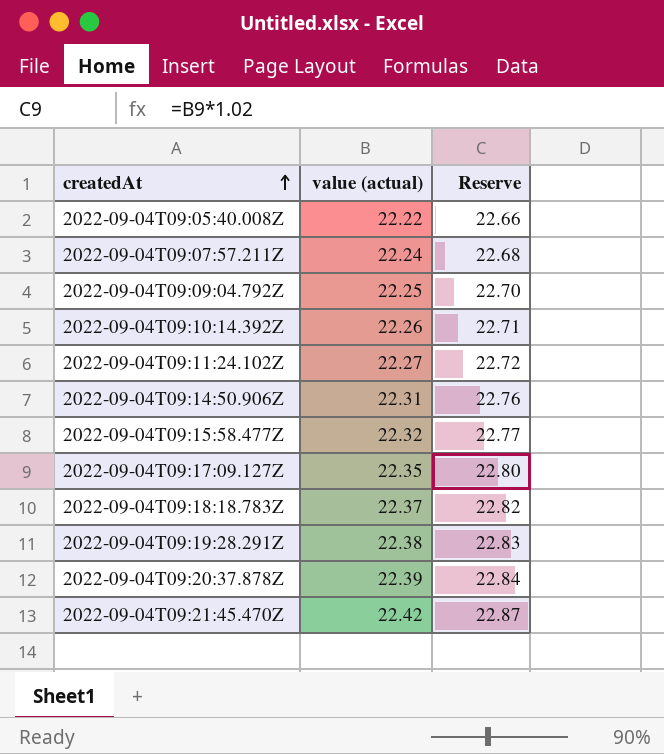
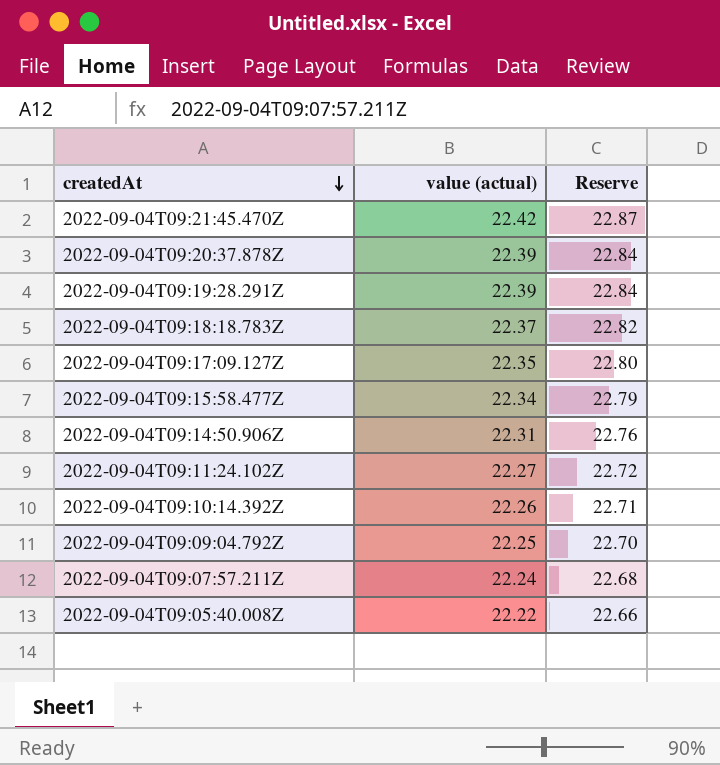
row order: createdAt ascending -> createdAt descending
2022-09-04T09:19:28.291Z | value (actual): 22.38 -> 22.39
2022-09-04T09:19:28.291Z | Reserve: 22.83 -> 22.84
2022-09-04T09:15:58.477Z | value (actual): 22.32 -> 22.34
2022-09-04T09:15:58.477Z | Reserve: 22.77 -> 22.79

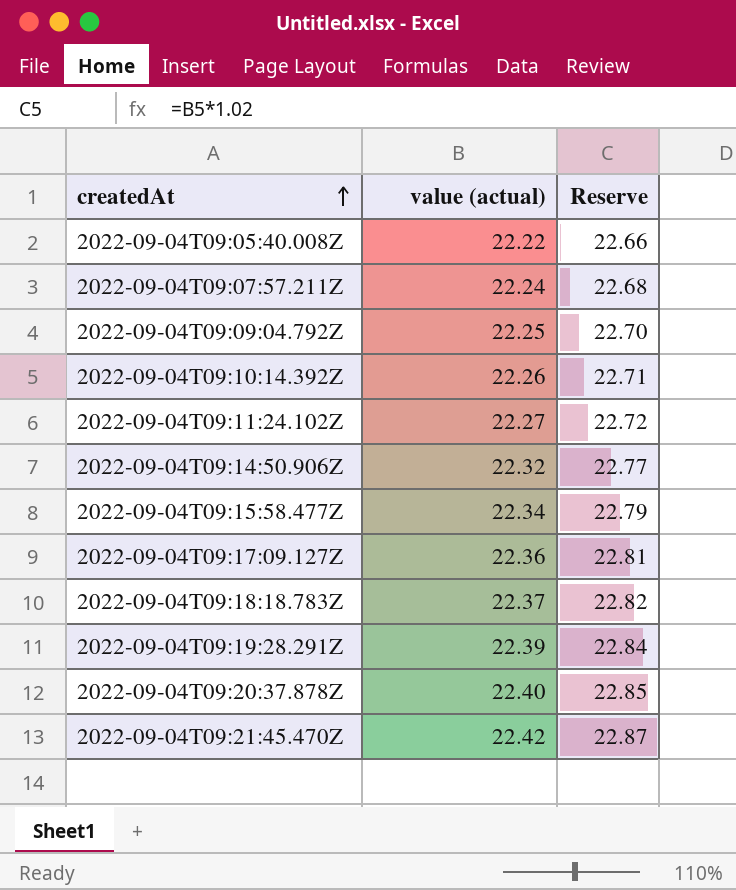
row order: createdAt descending -> createdAt ascending
2022-09-04T09:14:50.906Z | value (actual): 22.31 -> 22.32
2022-09-04T09:14:50.906Z | Reserve: 22.76 -> 22.77
2022-09-04T09:17:09.127Z | value (actual): 22.35 -> 22.36
2022-09-04T09:17:09.127Z | Reserve: 22.80 -> 22.81
2022-09-04T09:20:37.878Z | value (actual): 22.39 -> 22.40
2022-09-04T09:20:37.878Z | Reserve: 22.84 -> 22.85

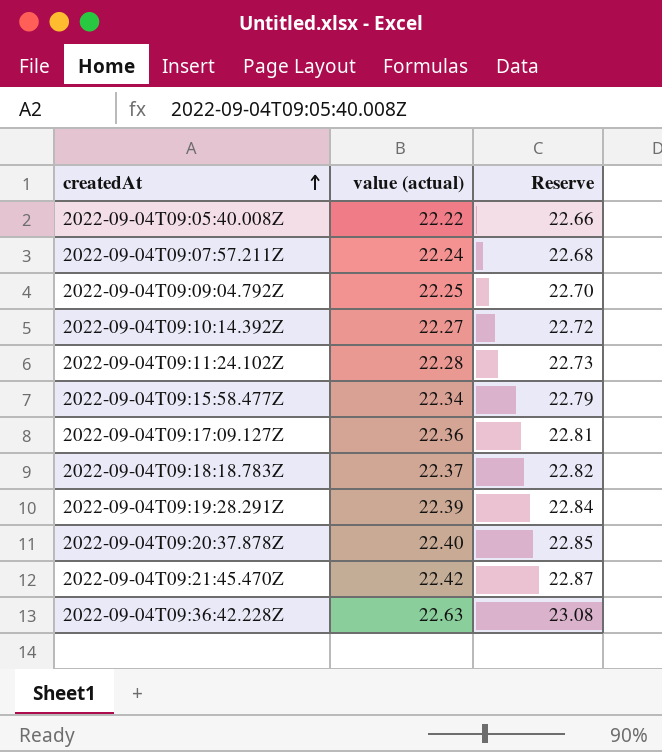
row 2022-09-04T09:14:50.906Z: 22.32 | 22.77 -> none
2022-09-04T09:10:14.392Z | value (actual): 22.26 -> 22.27
2022-09-04T09:10:14.392Z | Reserve: 22.71 -> 22.72
2022-09-04T09:11:24.102Z | value (actual): 22.27 -> 22.28
2022-09-04T09:11:24.102Z | Reserve: 22.72 -> 22.73
row 2022-09-04T09:36:42.228Z: none -> 22.63 | 23.08

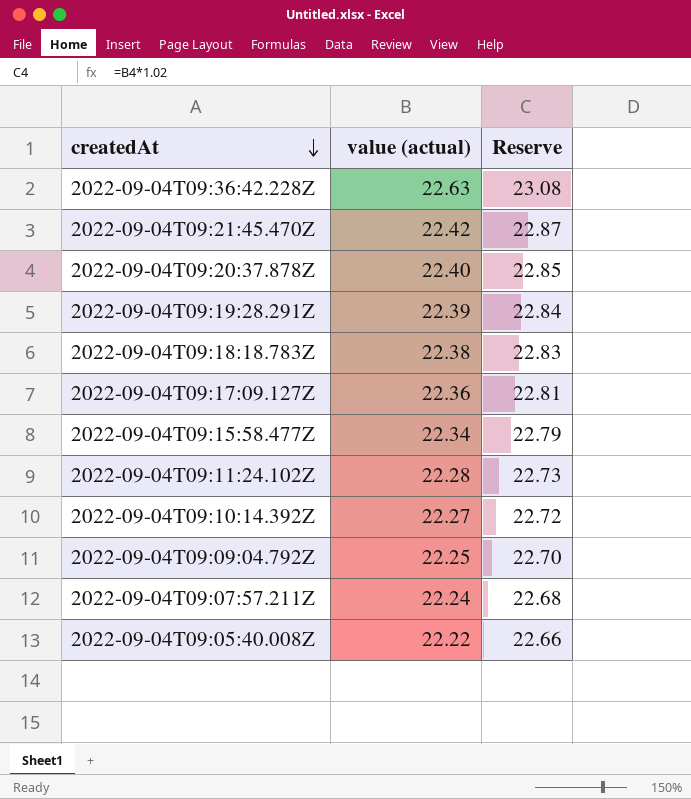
row order: createdAt ascending -> createdAt descending
2022-09-04T09:18:18.783Z | value (actual): 22.37 -> 22.38
2022-09-04T09:18:18.783Z | Reserve: 22.82 -> 22.83

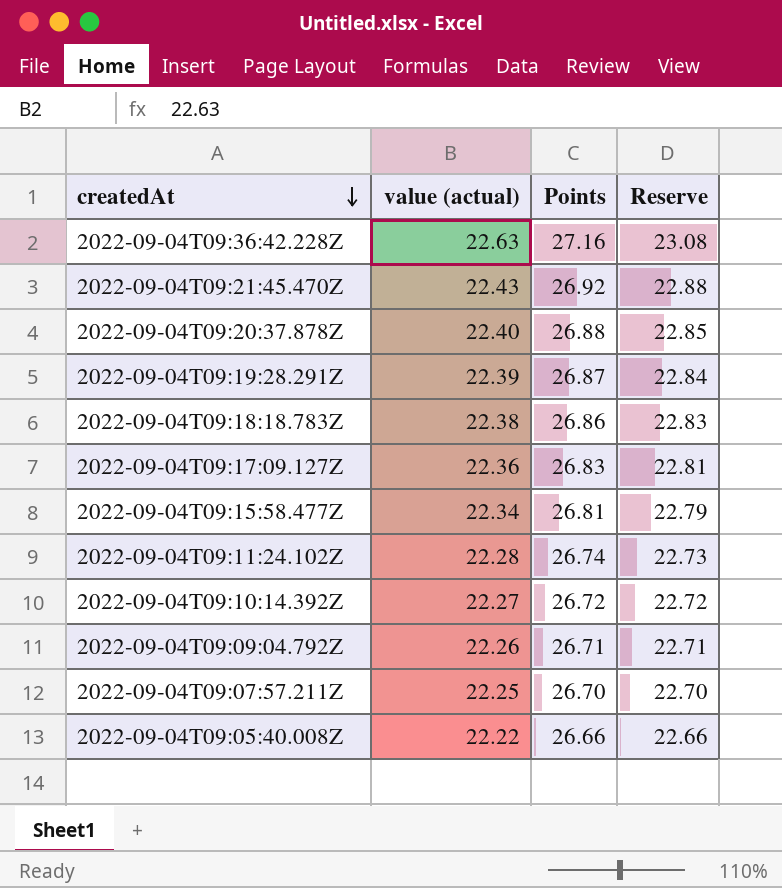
column Points | formula: none -> [value (actual)] * 1.2
2022-09-04T09:21:45.470Z | value (actual): 22.42 -> 22.43
2022-09-04T09:21:45.470Z | Reserve: 22.87 -> 22.88
2022-09-04T09:09:04.792Z | value (actual): 22.25 -> 22.26
2022-09-04T09:09:04.792Z | Reserve: 22.70 -> 22.71
2022-09-04T09:07:57.211Z | value (actual): 22.24 -> 22.25
2022-09-04T09:07:57.211Z | Reserve: 22.68 -> 22.70

